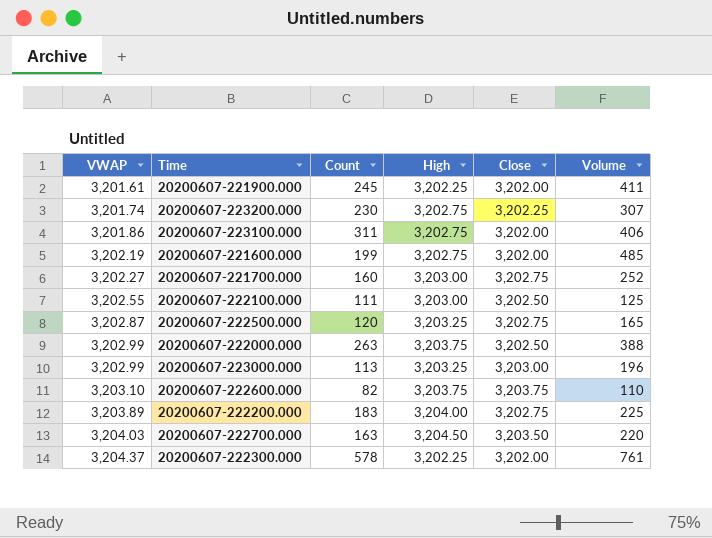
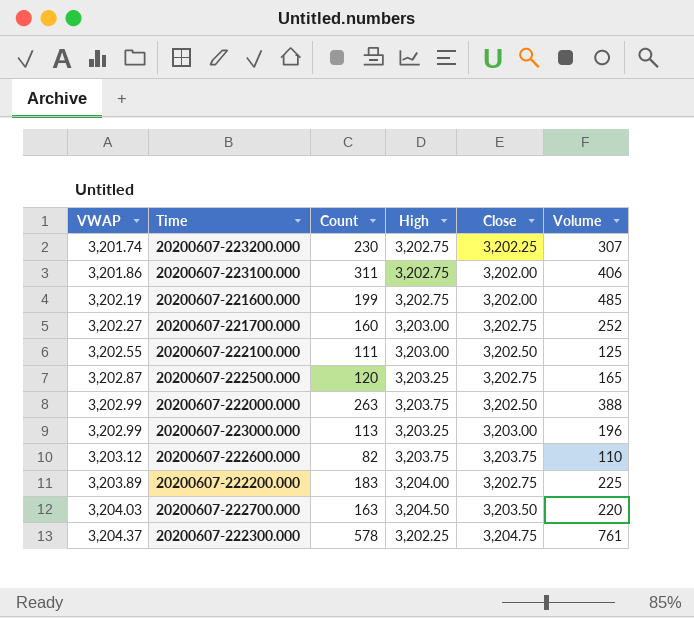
row 20200607-221900.000: 3,201.61 | 245 | 3,202.25 | 3,202.00 | 411 -> none
20200607-222600.000 | VWAP: 3,203.10 -> 3,203.12
20200607-222300.000 | Close: 3,202.00 -> 3,204.75

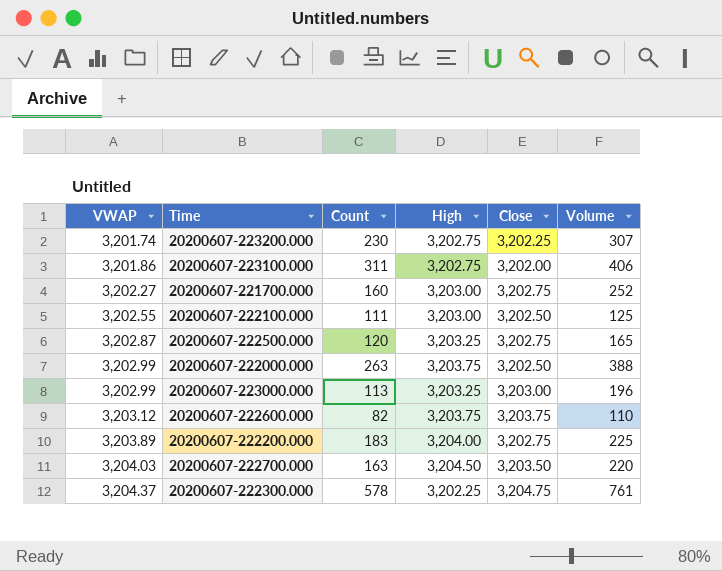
row 20200607-221600.000: 3,202.19 | 199 | 3,202.75 | 3,202.00 | 485 -> none

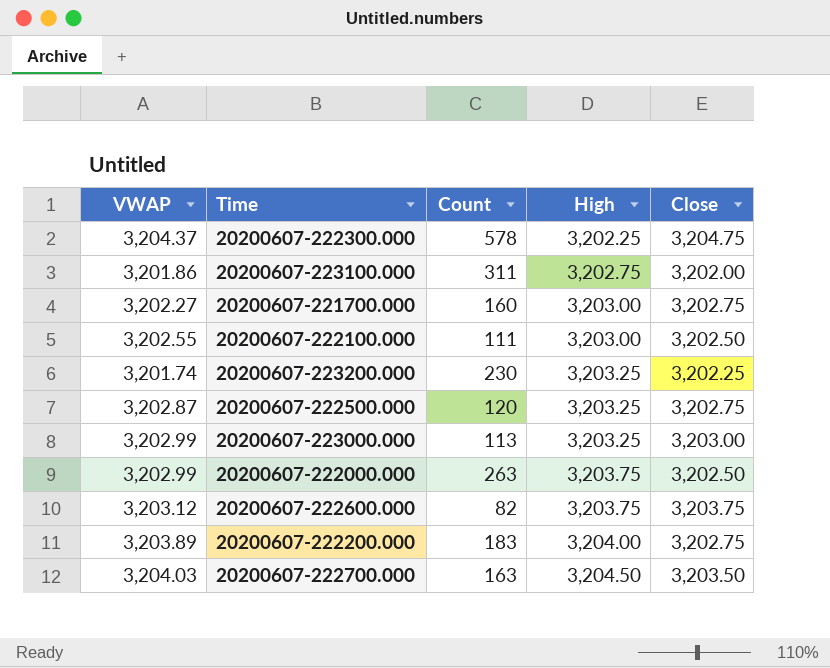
row order: VWAP ascending -> High ascending
column Volume | position: 6 -> none
20200607-223200.000 | High: 3,202.75 -> 3,203.25

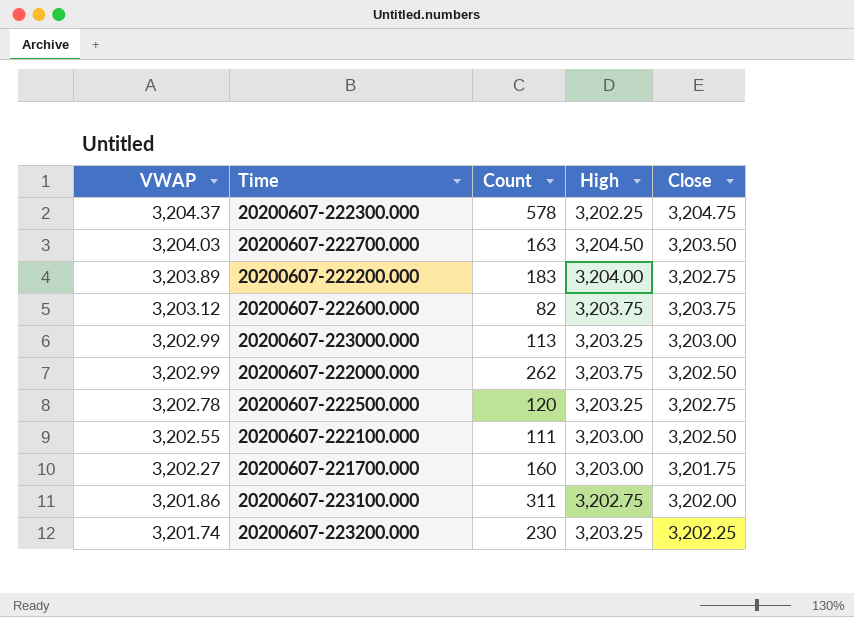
row order: High ascending -> VWAP descending
20200607-222000.000 | Count: 263 -> 262
20200607-222500.000 | VWAP: 3,202.87 -> 3,202.78
20200607-221700.000 | Close: 3,202.75 -> 3,201.75

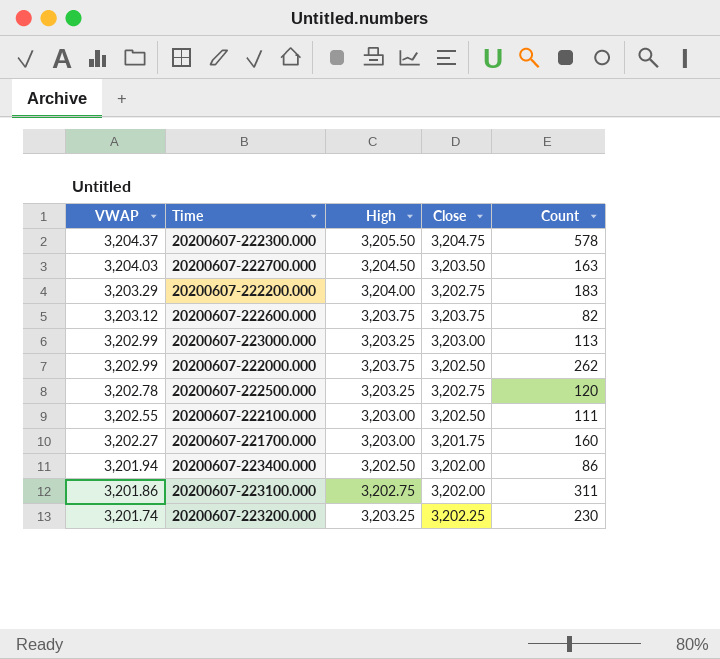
column Count | position: 3 -> 5
20200607-222300.000 | High: 3,202.25 -> 3,205.50
20200607-222200.000 | VWAP: 3,203.89 -> 3,203.29
row 20200607-223400.000: none -> 3,201.94 | 3,202.50 | 3,202.00 | 86

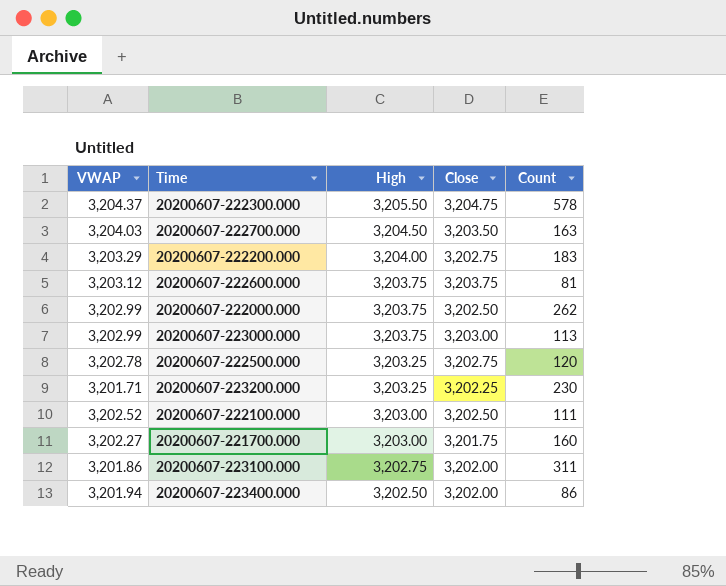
row order: VWAP descending -> High descending
20200607-222600.000 | Count: 82 -> 81
20200607-223000.000 | High: 3,203.25 -> 3,203.75
20200607-223200.000 | VWAP: 3,201.74 -> 3,201.71
20200607-222100.000 | VWAP: 3,202.55 -> 3,202.52

